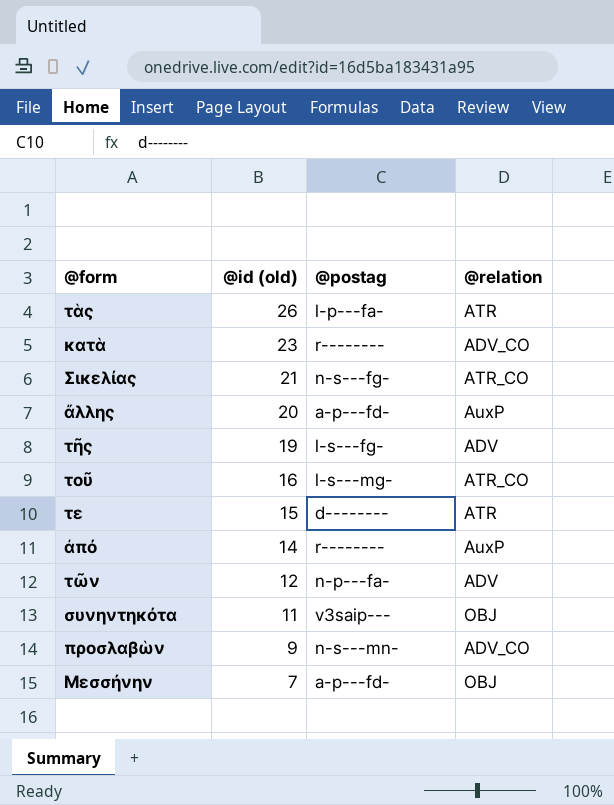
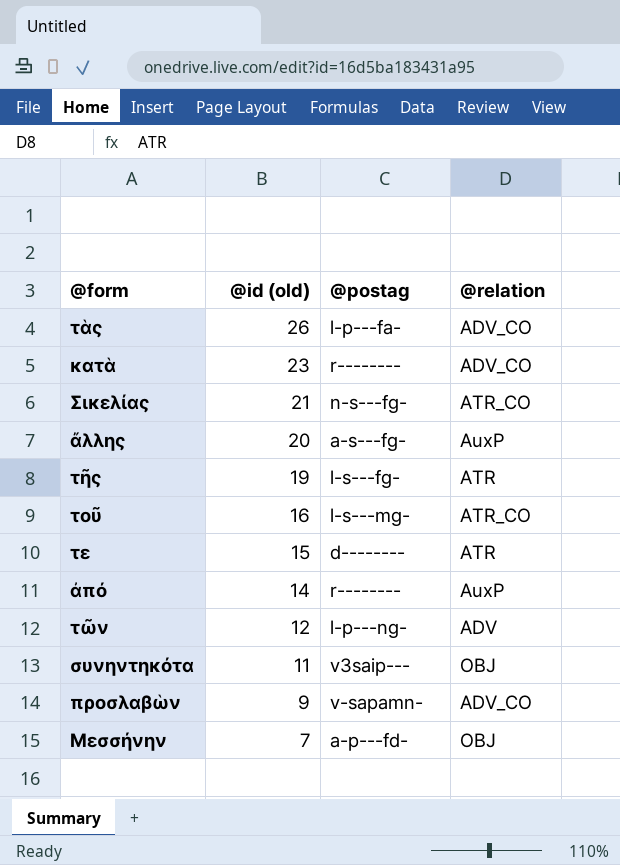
τὰς | @relation: ATR -> ADV_CO
ἄλλης | @postag: a-p---fd- -> a-s---fg-
τῆς | @relation: ADV -> ATR
τῶν | @postag: n-p---fa- -> l-p---ng-
προσλαβὼν | @postag: n-s---mn- -> v-sapamn-

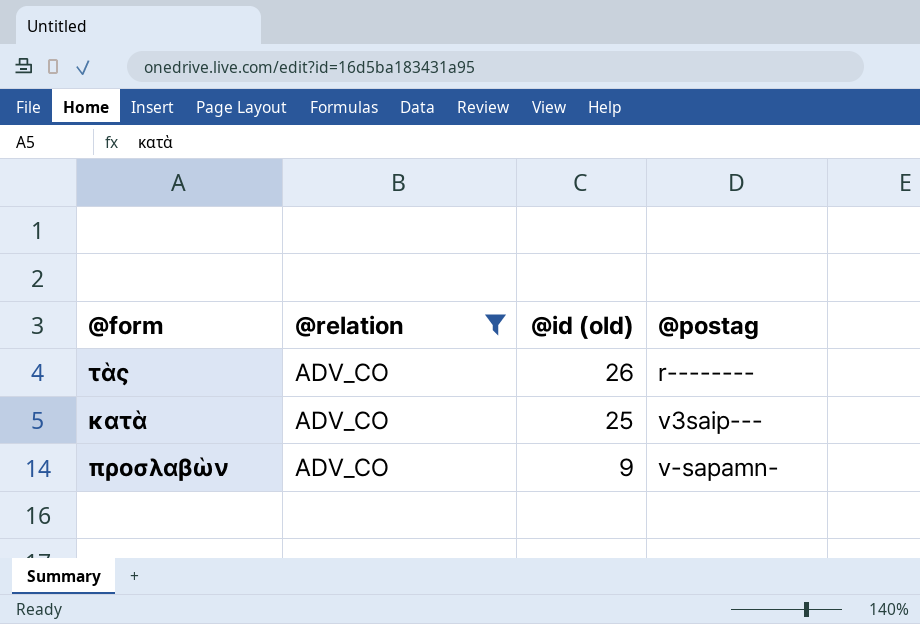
filter: none -> @relation = ADV_CO
column @relation | position: 4 -> 2
τὰς | @postag: l-p---fa- -> r--------
κατὰ | @id (old): 23 -> 25
κατὰ | @postag: r-------- -> v3saip---

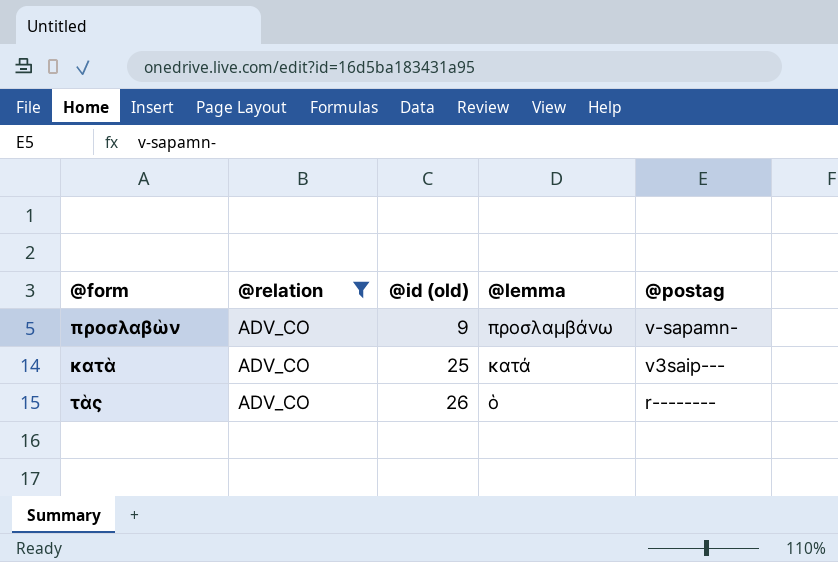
row order: @id (old) descending -> @id (old) ascending
column @lemma | position: none -> 4

